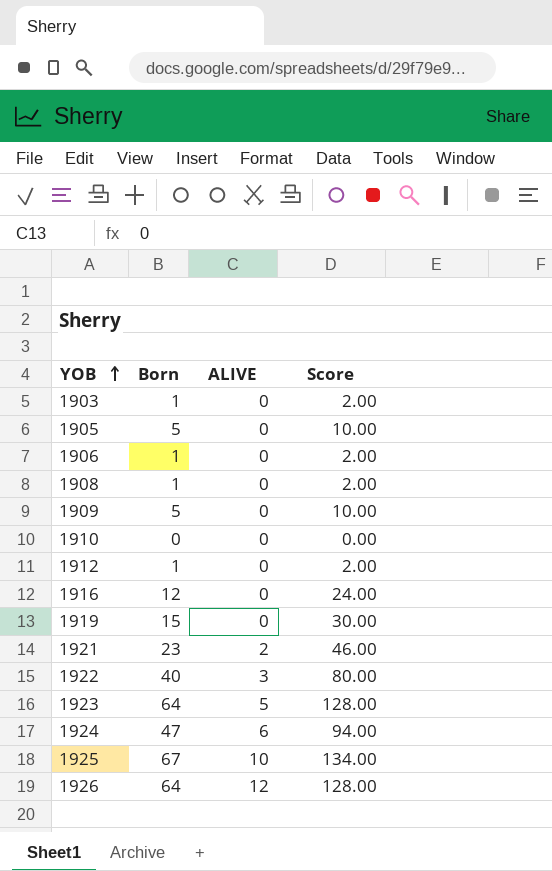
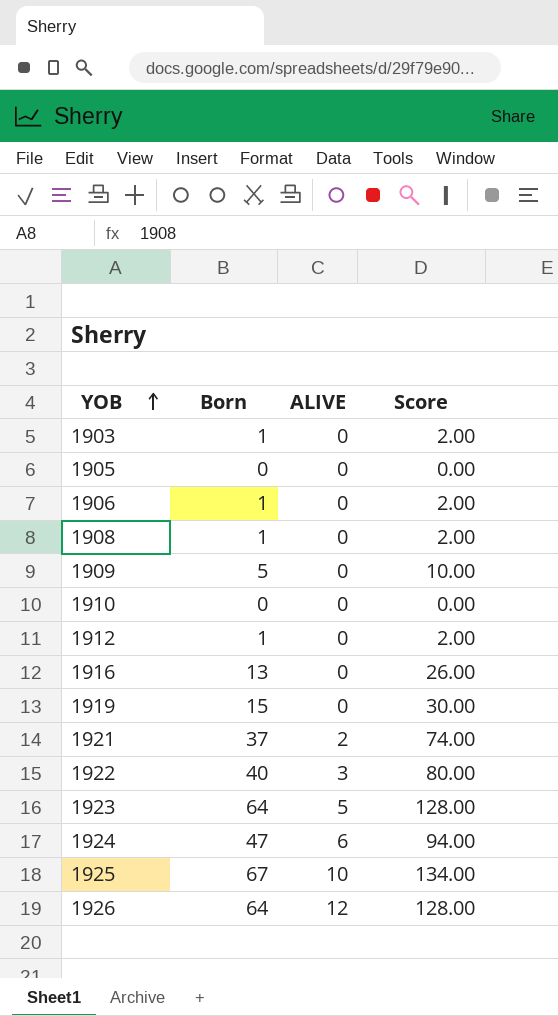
1905 | Born: 5 -> 0
1905 | Score: 10.00 -> 0.00
1916 | Born: 12 -> 13
1916 | Score: 24.00 -> 26.00
1921 | Born: 23 -> 37
1921 | Score: 46.00 -> 74.00

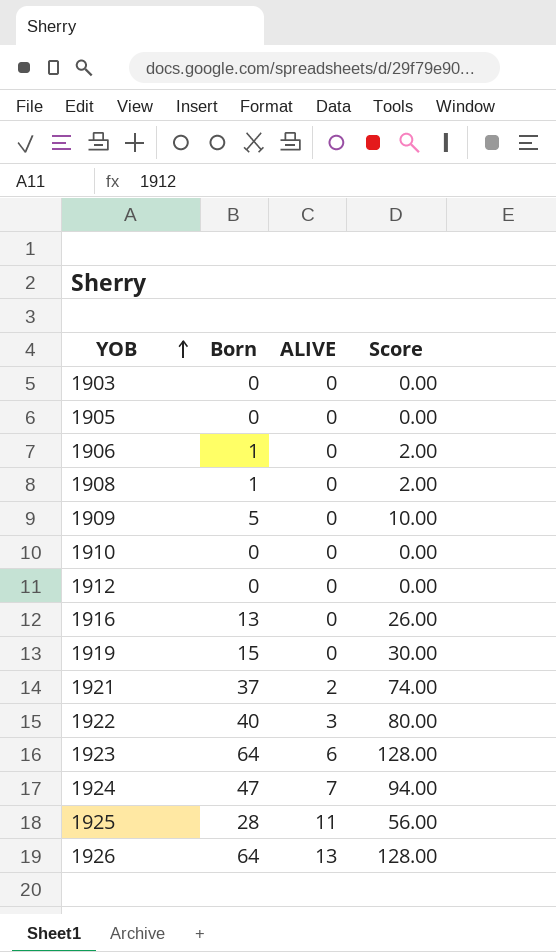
1903 | Born: 1 -> 0
1903 | Score: 2.00 -> 0.00
1912 | Born: 1 -> 0
1912 | Score: 2.00 -> 0.00
1923 | ALIVE: 5 -> 6
1924 | ALIVE: 6 -> 7
1925 | Born: 67 -> 28
1925 | ALIVE: 10 -> 11
1925 | Score: 134.00 -> 56.00
1926 | ALIVE: 12 -> 13

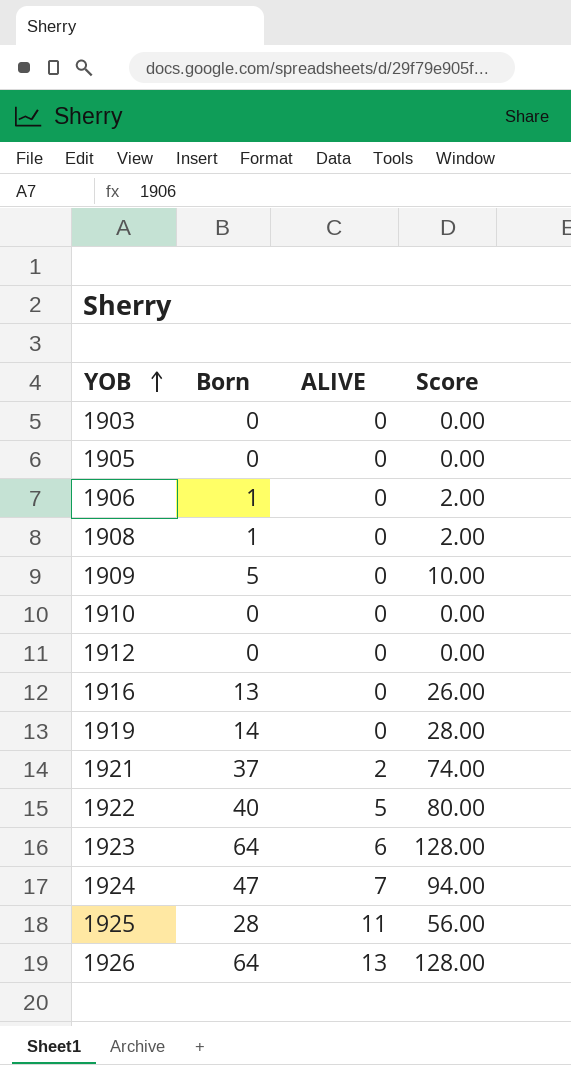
1919 | Born: 15 -> 14
1919 | Score: 30.00 -> 28.00
1922 | ALIVE: 3 -> 5

